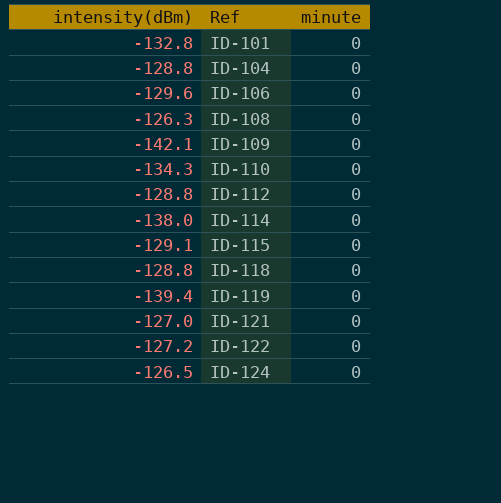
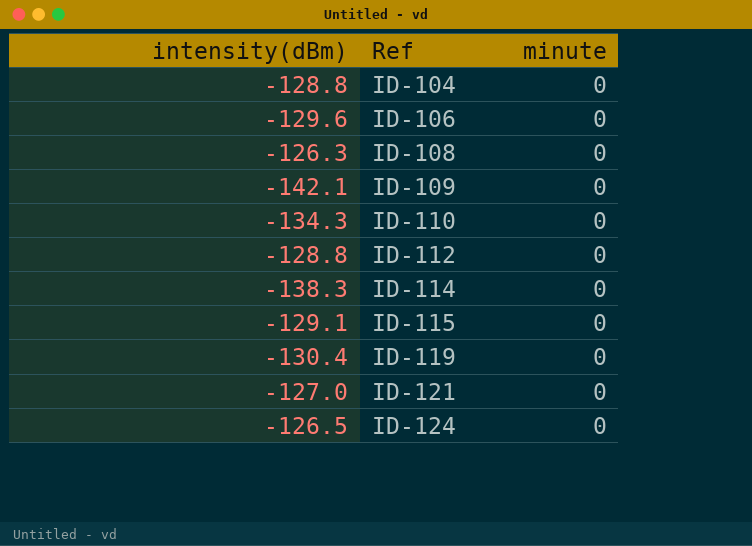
row ID-101: -132.8 | 0 -> none
row ID-118: -128.8 | 0 -> none
row ID-122: -127.2 | 0 -> none
ID-114 | intensity(dBm): -138.0 -> -138.3
ID-119 | intensity(dBm): -139.4 -> -130.4

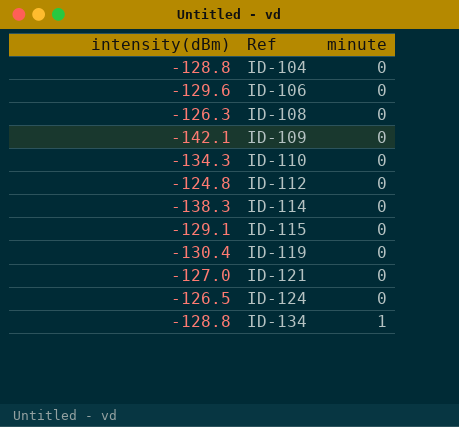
ID-112 | intensity(dBm): -128.8 -> -124.8
row ID-134: none -> -128.8 | 1

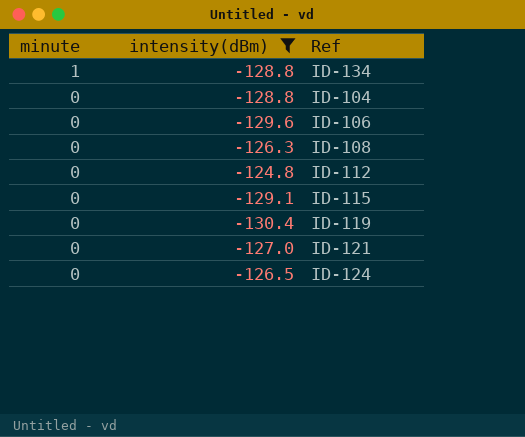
filter: none -> intensity(dBm) >= -130.4
row order: Ref ascending -> minute descending
column minute | position: 3 -> 1

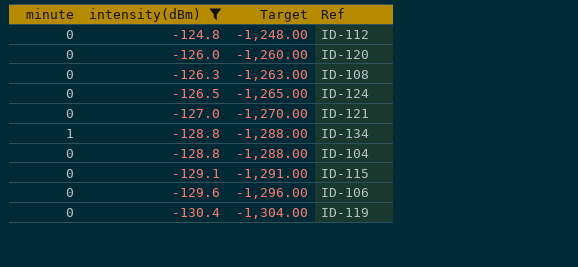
row order: minute descending -> intensity(dBm) descending
column Target | formula: none -> [intensity(dBm)] * 10
row ID-120: none -> 0 | -126.0 | -1,260.00

